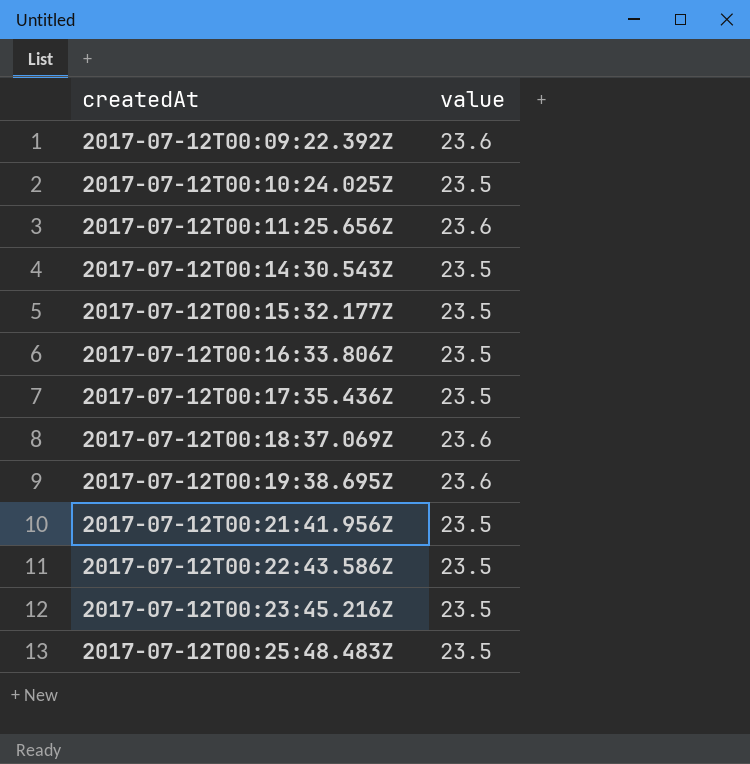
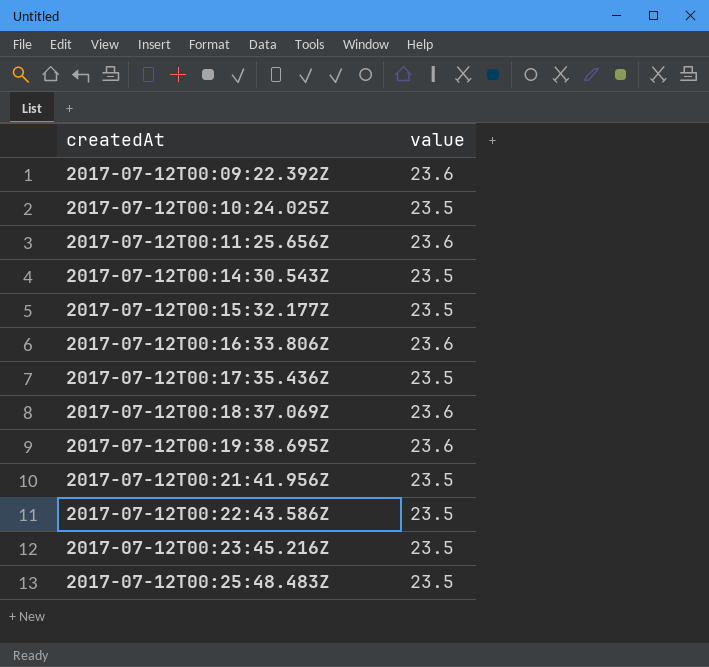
2017-07-12T00:16:33.806Z | value: 23.5 -> 23.6

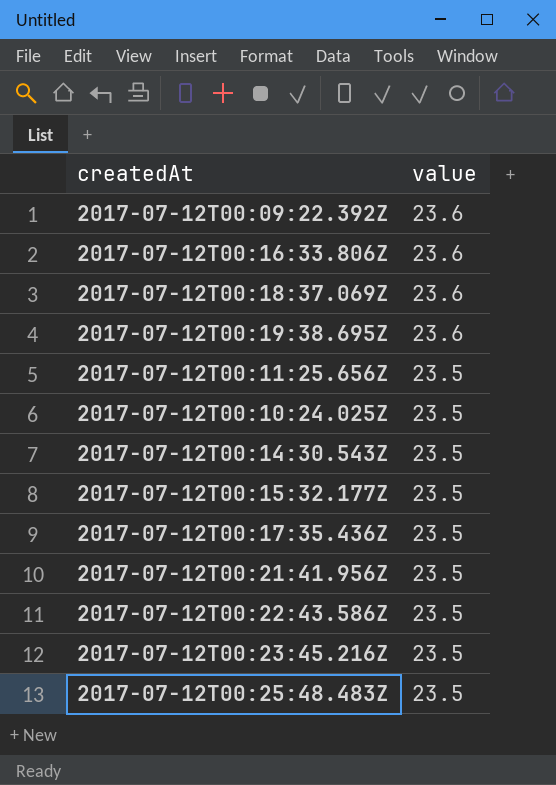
row order: createdAt ascending -> value descending
2017-07-12T00:11:25.656Z | value: 23.6 -> 23.5

